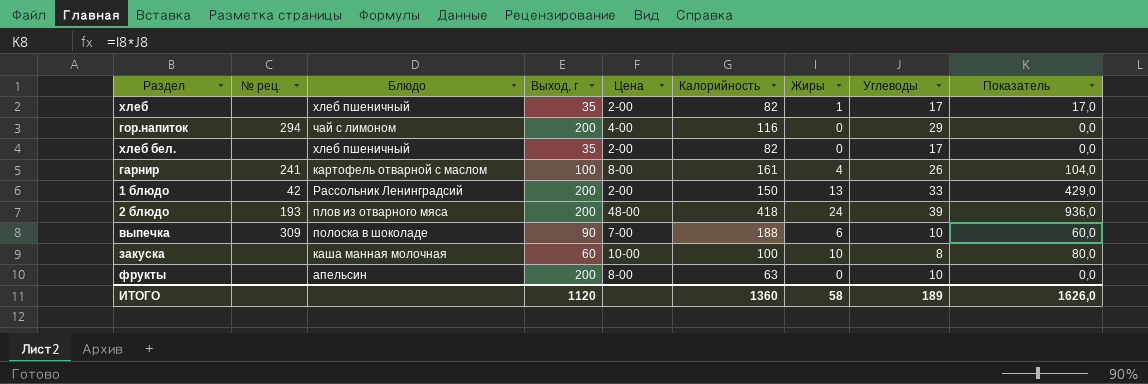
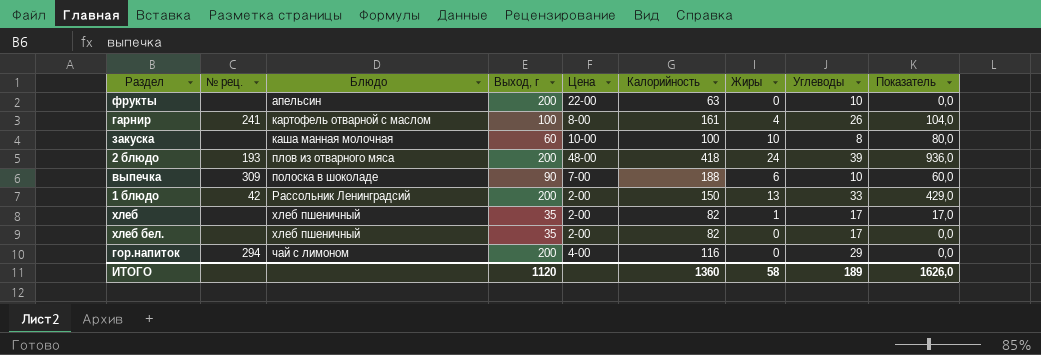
row order: none -> Блюдо ascending
фрукты | Цена: 8-00 -> 22-00

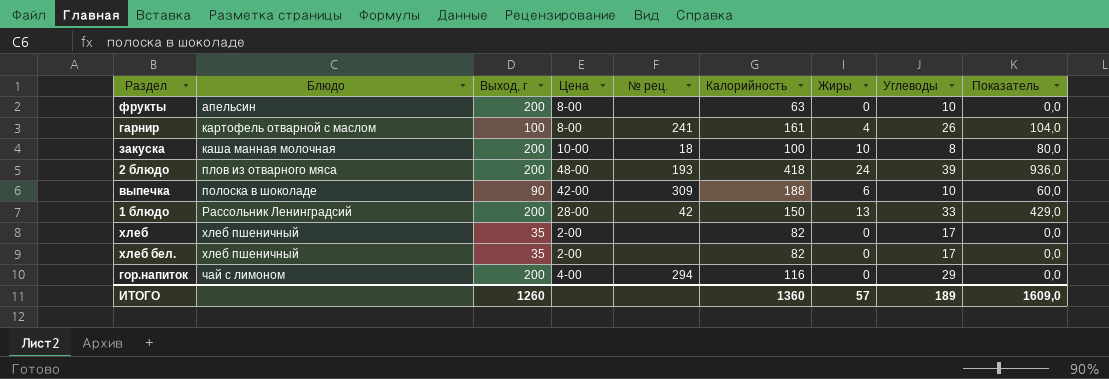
column № рец. | position: 2 -> 5
фрукты | Цена: 22-00 -> 8-00
закуска | Выход, г: 60 -> 200
закуска | № рец.: none -> 18
выпечка | Цена: 7-00 -> 42-00
1 блюдо | Цена: 2-00 -> 28-00
хлеб | Жиры: 1 -> 0
хлеб | Показатель: 17,0 -> 0,0
ИТОГО | Выход, г: 1120 -> 1260
ИТОГО | Жиры: 58 -> 57
ИТОГО | Показатель: 1626,0 -> 1609,0

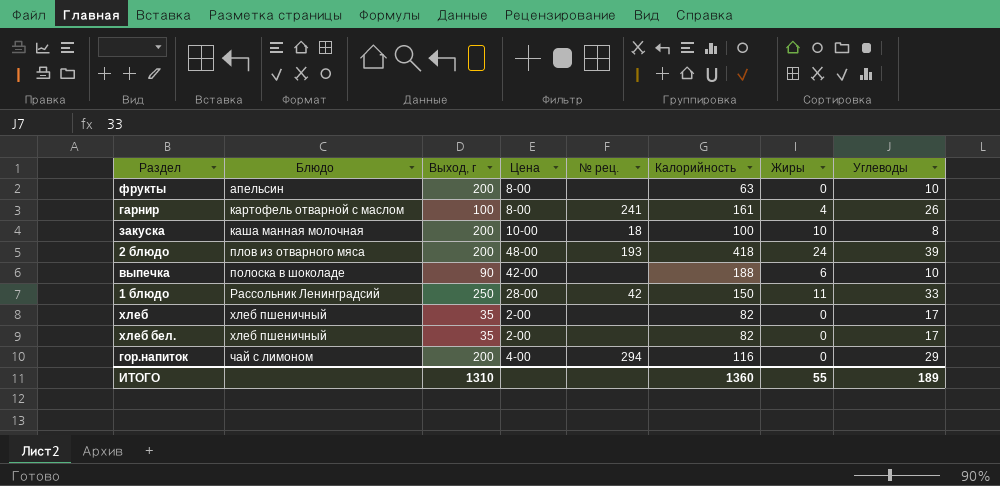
column Показатель | formula: [Жиры] * [Углеводы] -> none
выпечка | № рец.: 309 -> none
1 блюдо | Выход, г: 200 -> 250
1 блюдо | Жиры: 13 -> 11
ИТОГО | Выход, г: 1260 -> 1310
ИТОГО | Жиры: 57 -> 55

